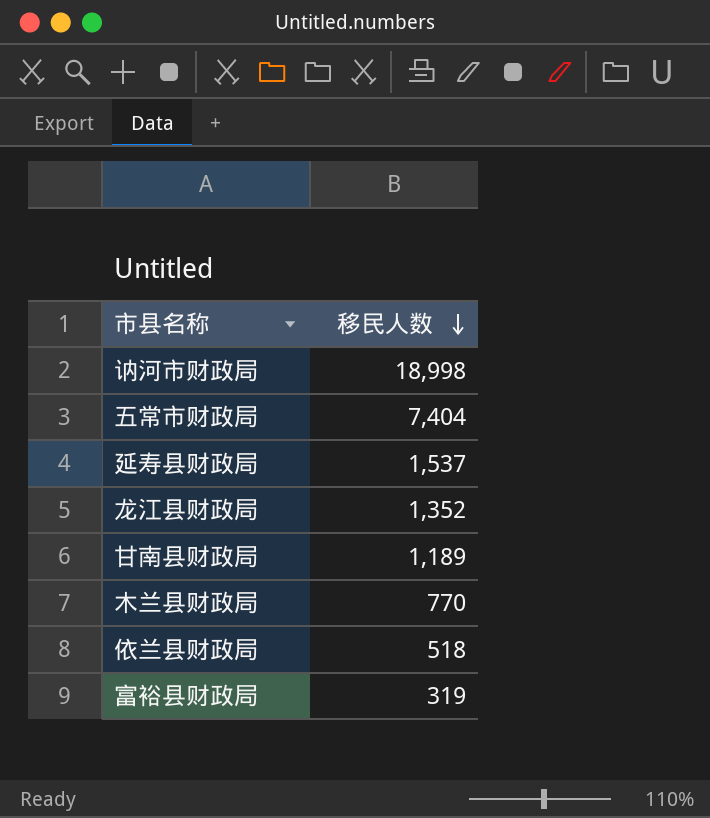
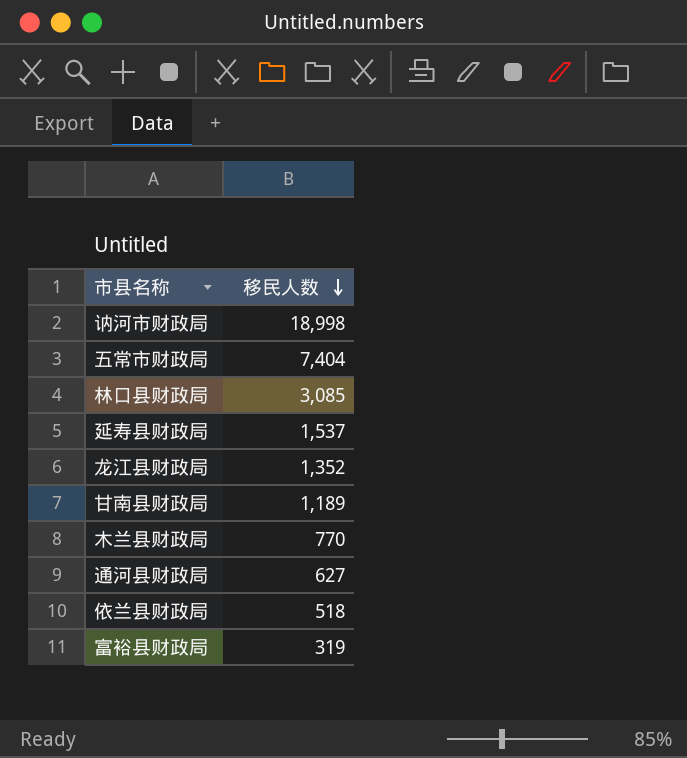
row 林口县财政局: none -> 3,085
row 通河县财政局: none -> 627

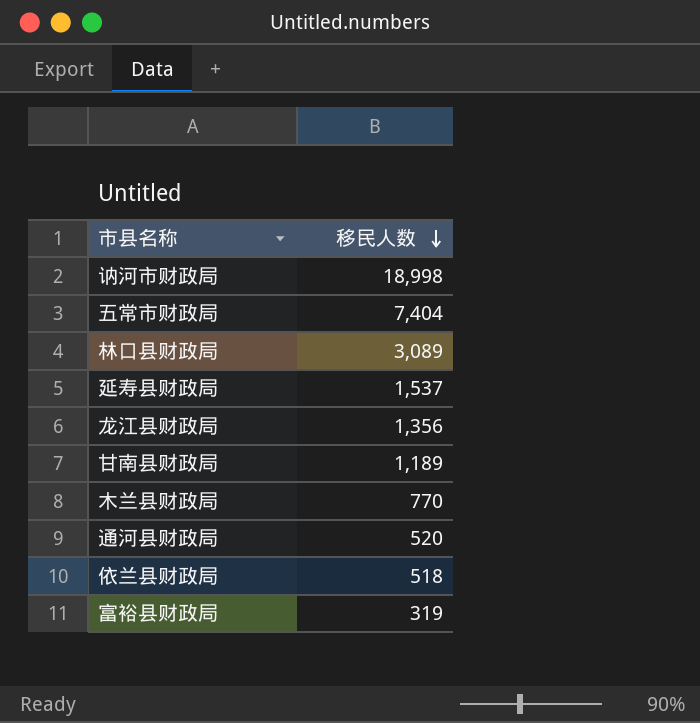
林口县财政局 | 移民人数: 3,085 -> 3,089
龙江县财政局 | 移民人数: 1,352 -> 1,356
通河县财政局 | 移民人数: 627 -> 520

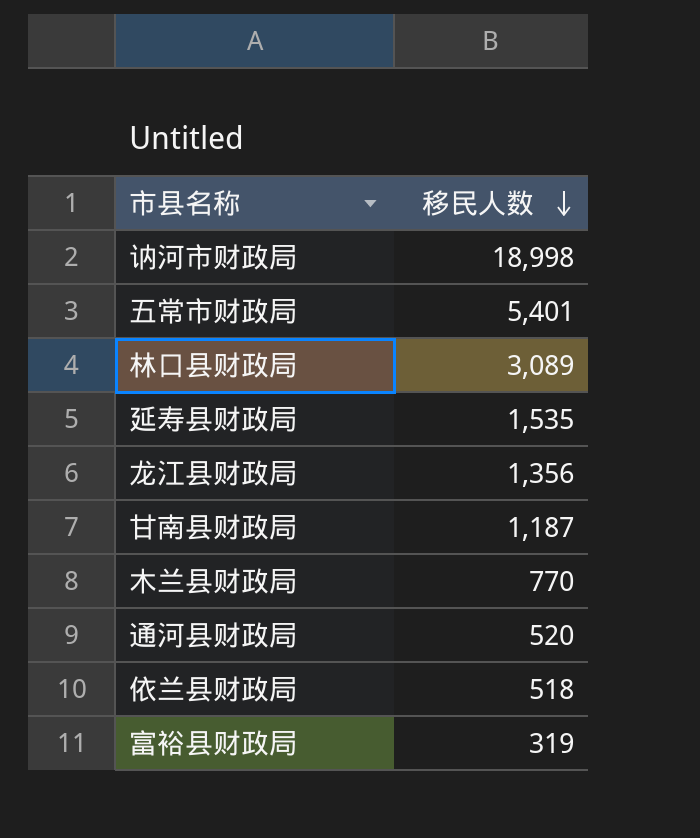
五常市财政局 | 移民人数: 7,404 -> 5,401
延寿县财政局 | 移民人数: 1,537 -> 1,535
甘南县财政局 | 移民人数: 1,189 -> 1,187

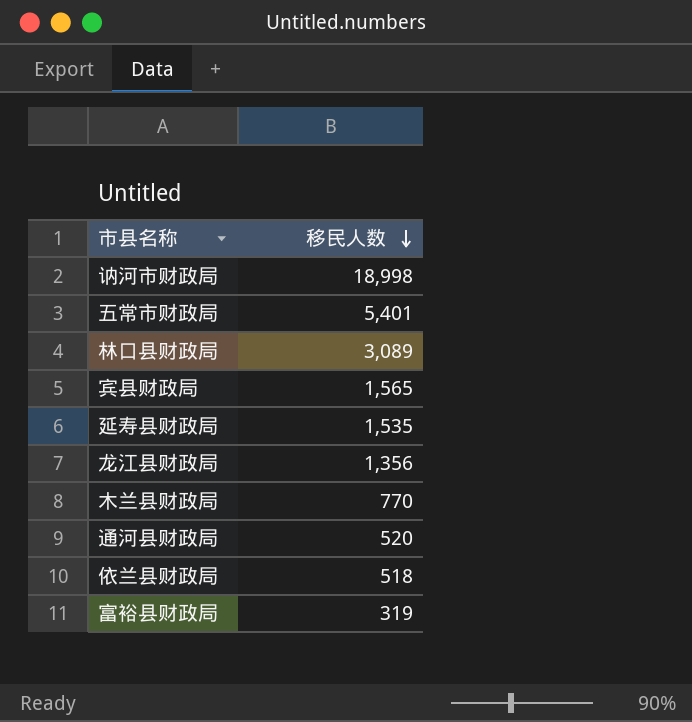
row 甘南县财政局: 1,187 -> none
row 宾县财政局: none -> 1,565

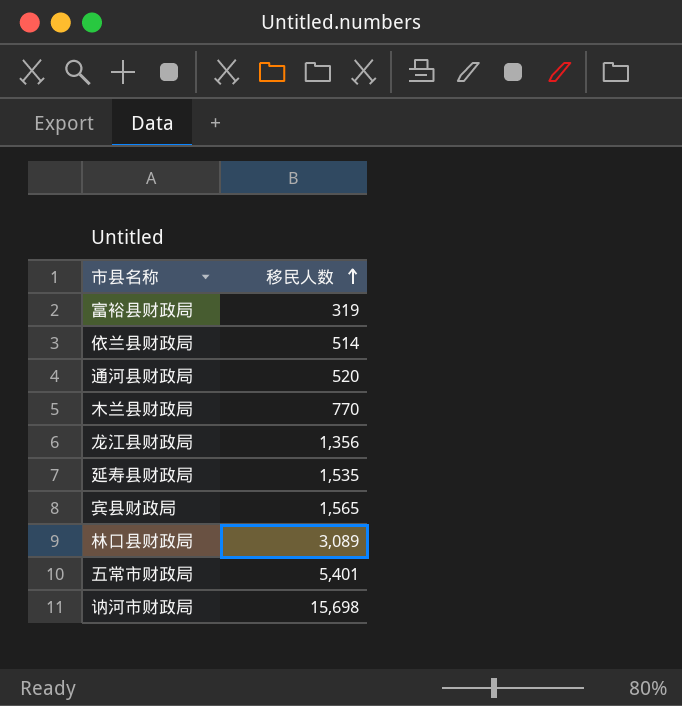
row order: 移民人数 descending -> 移民人数 ascending
依兰县财政局 | 移民人数: 518 -> 514
讷河市财政局 | 移民人数: 18,998 -> 15,698

